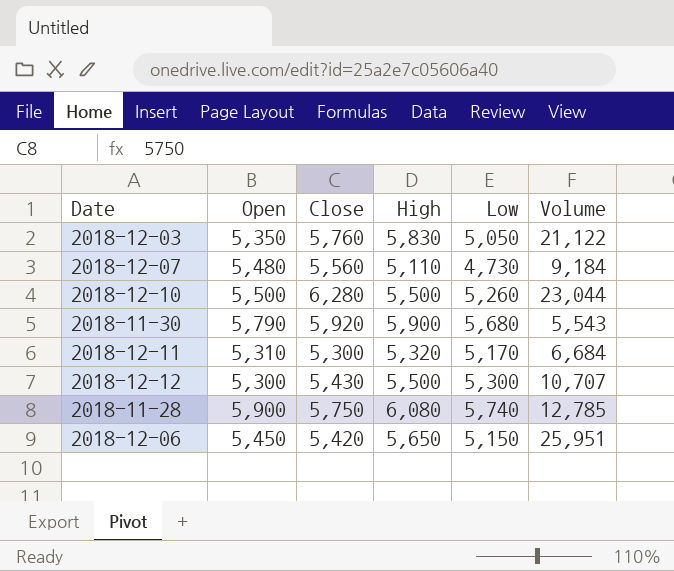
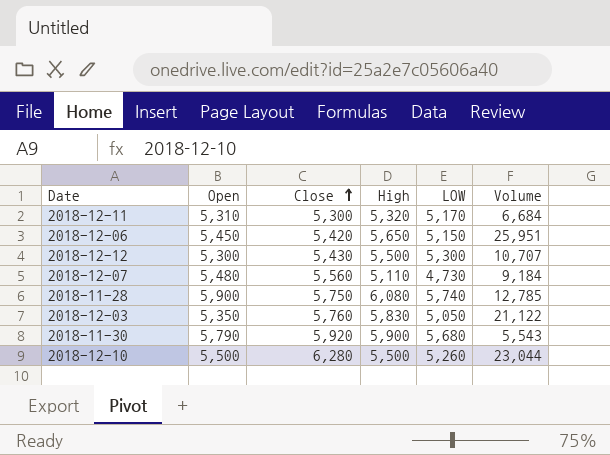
row order: none -> Close ascending
column name: Low -> LOW

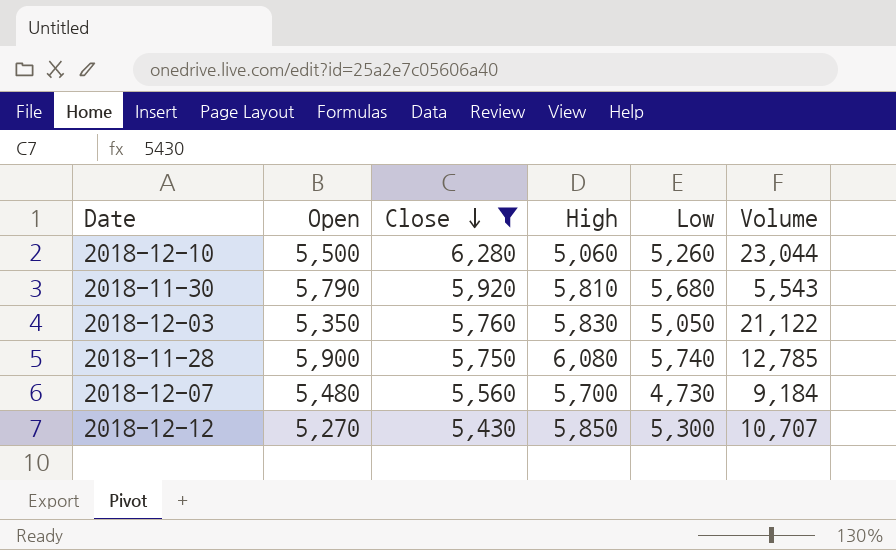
filter: none -> Close >= 5,430
row order: Close ascending -> Close descending
column name: LOW -> Low
2018-12-10 | High: 5,500 -> 5,060
2018-11-30 | High: 5,900 -> 5,810
2018-12-07 | High: 5,110 -> 5,700
2018-12-12 | Open: 5,300 -> 5,270
2018-12-12 | High: 5,500 -> 5,850

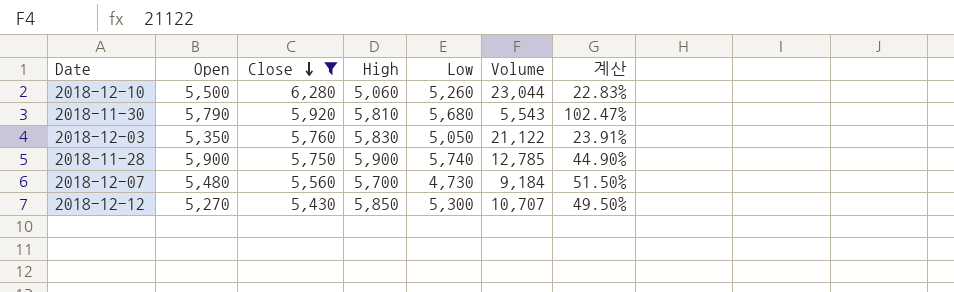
column 계산 | formula: none -> [Low] / [Volume]
2018-11-28 | High: 6,080 -> 5,900

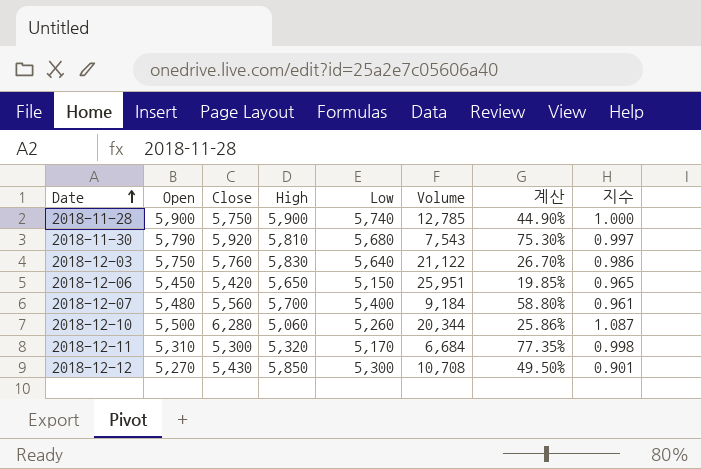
filter: Close >= 5,430 -> none
row order: Close descending -> Date ascending
column 지수 | formula: none -> [Open] / [High]
2018-11-30 | Volume: 5,543 -> 7,543
2018-11-30 | 계산: 102.47% -> 75.30%
2018-12-03 | Open: 5,350 -> 5,750
2018-12-03 | Low: 5,050 -> 5,640
2018-12-03 | 계산: 23.91% -> 26.70%
2018-12-07 | Low: 4,730 -> 5,400
2018-12-07 | 계산: 51.50% -> 58.80%
2018-12-10 | Volume: 23,044 -> 20,344
2018-12-10 | 계산: 22.83% -> 25.86%
2018-12-12 | Volume: 10,707 -> 10,708

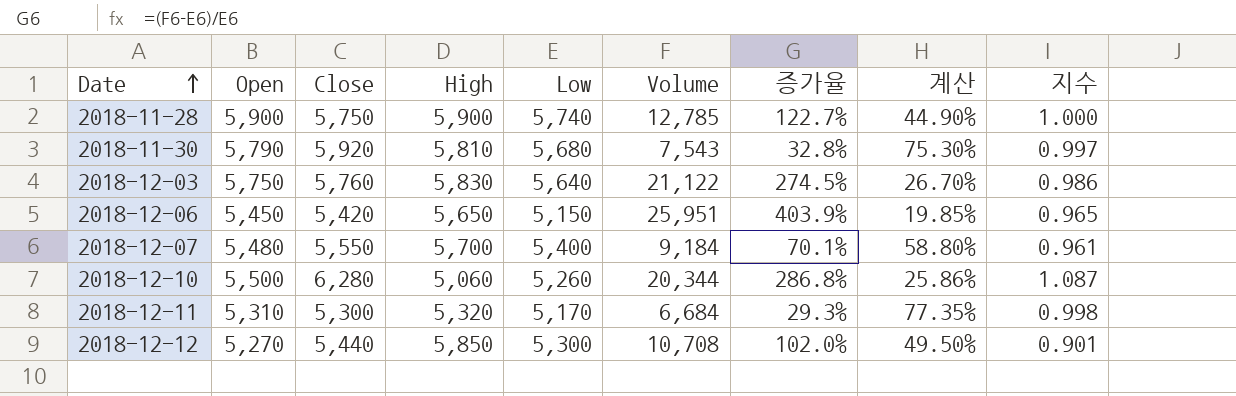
column 증가율 | formula: none -> ([Volume] - [Low]) / [Low]
2018-12-07 | Close: 5,560 -> 5,550
2018-12-12 | Close: 5,430 -> 5,440

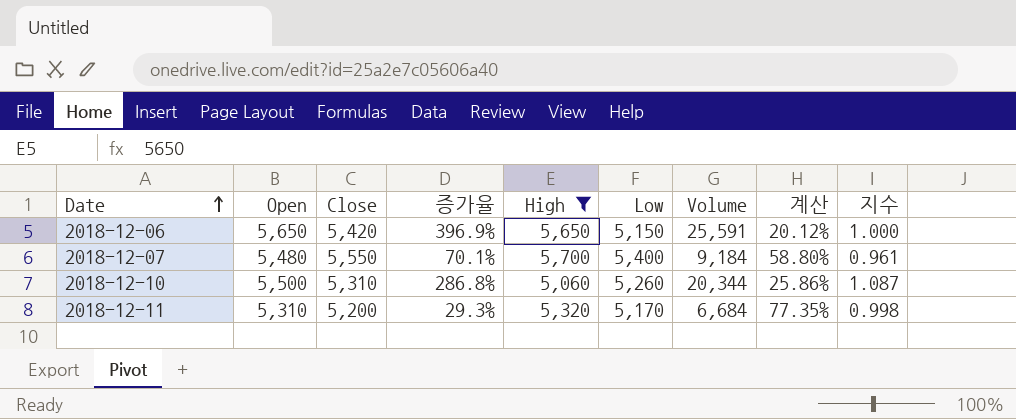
filter: none -> High <= 5,700
column 증가율 | position: 7 -> 4
2018-12-06 | Open: 5,450 -> 5,650
2018-12-06 | 증가율: 403.9% -> 396.9%
2018-12-06 | Volume: 25,951 -> 25,591
2018-12-06 | 계산: 19.85% -> 20.12%
2018-12-06 | 지수: 0.965 -> 1.000
2018-12-10 | Close: 6,280 -> 5,310
2018-12-11 | Close: 5,300 -> 5,200

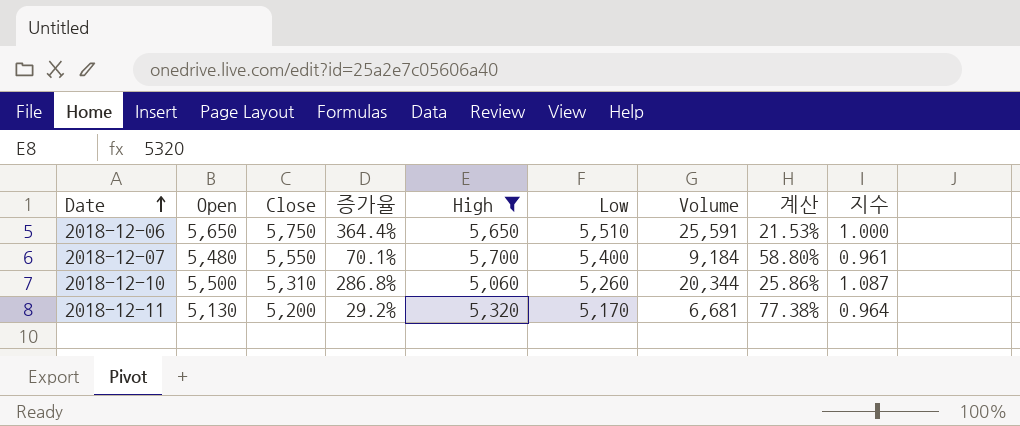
2018-12-06 | Close: 5,420 -> 5,750
2018-12-06 | 증가율: 396.9% -> 364.4%
2018-12-06 | Low: 5,150 -> 5,510
2018-12-06 | 계산: 20.12% -> 21.53%
2018-12-11 | Open: 5,310 -> 5,130
2018-12-11 | 증가율: 29.3% -> 29.2%
2018-12-11 | Volume: 6,684 -> 6,681
2018-12-11 | 계산: 77.35% -> 77.38%
2018-12-11 | 지수: 0.998 -> 0.964

